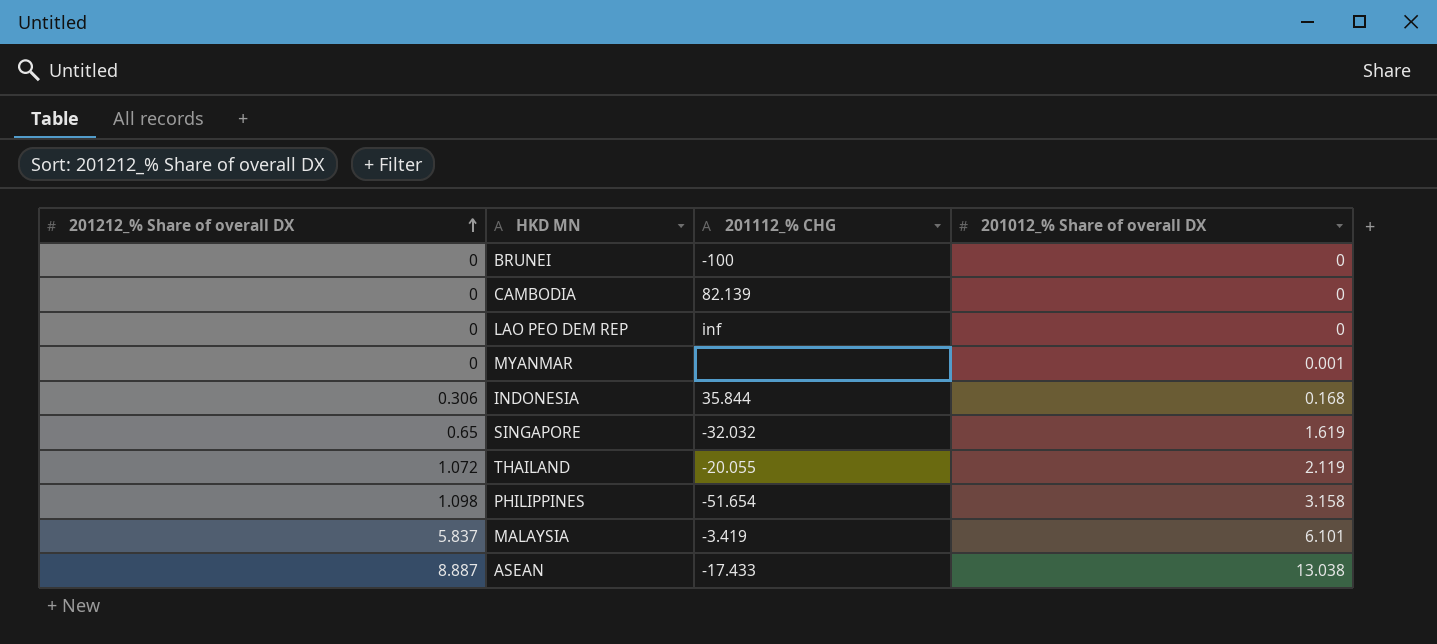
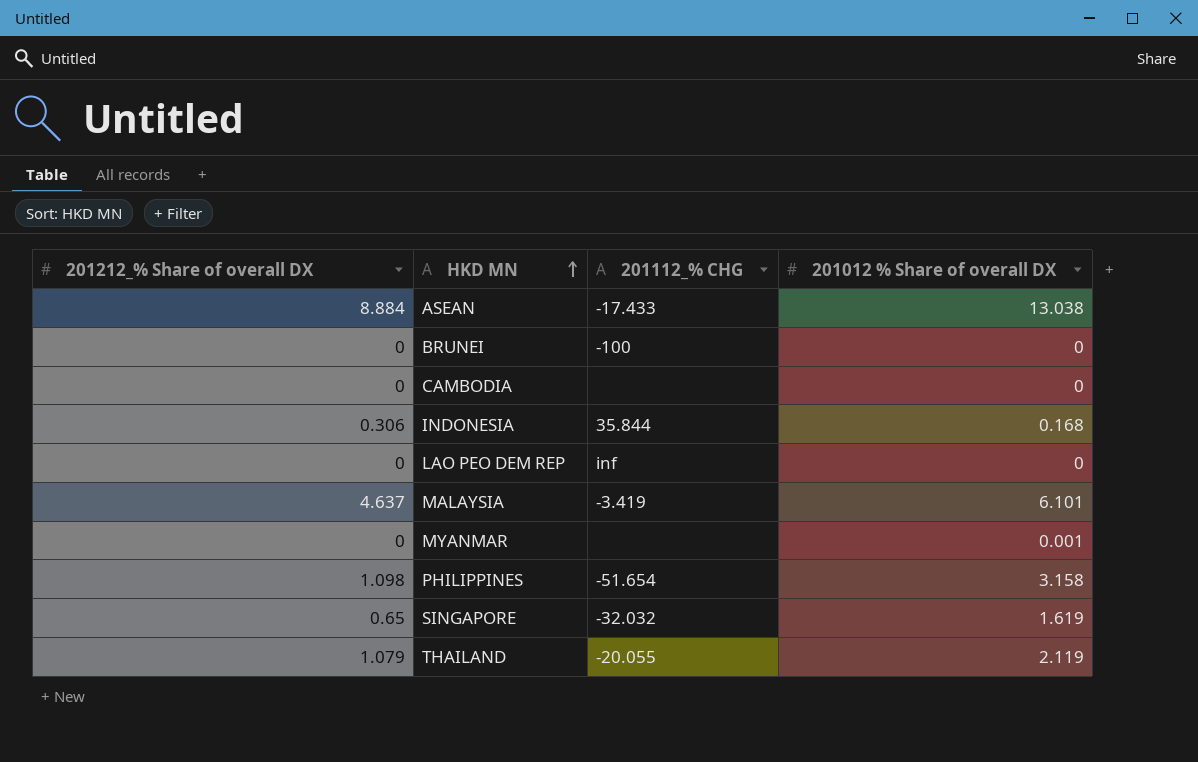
row order: 201212_% Share of overall DX ascending -> HKD MN ascending
column name: 201012_% Share of overall DX -> 201012 % Share of overall DX
ASEAN | 201212_% Share of overall DX: 8.887 -> 8.884
CAMBODIA | 201112_% CHG: 82.139 -> none
MALAYSIA | 201212_% Share of overall DX: 5.837 -> 4.637
THAILAND | 201212_% Share of overall DX: 1.072 -> 1.079

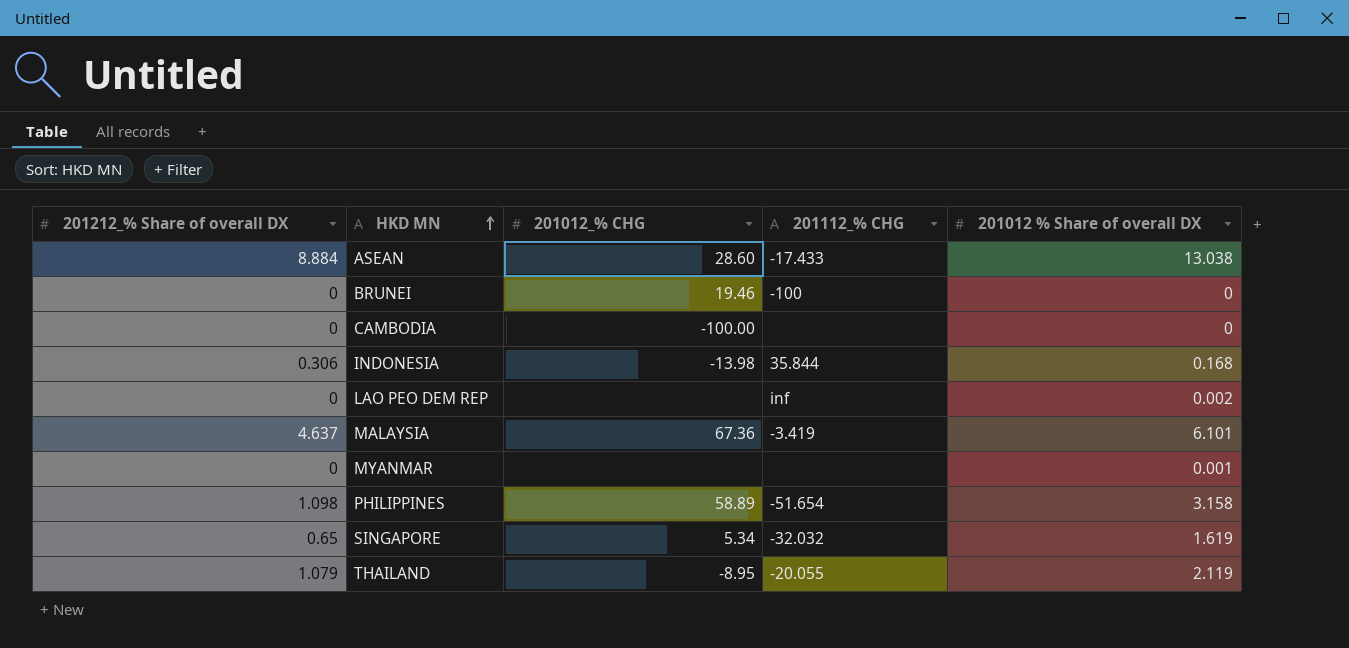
column 201012_% CHG | position: none -> 3
LAO PEO DEM REP | 201012 % Share of overall DX: 0 -> 0.002

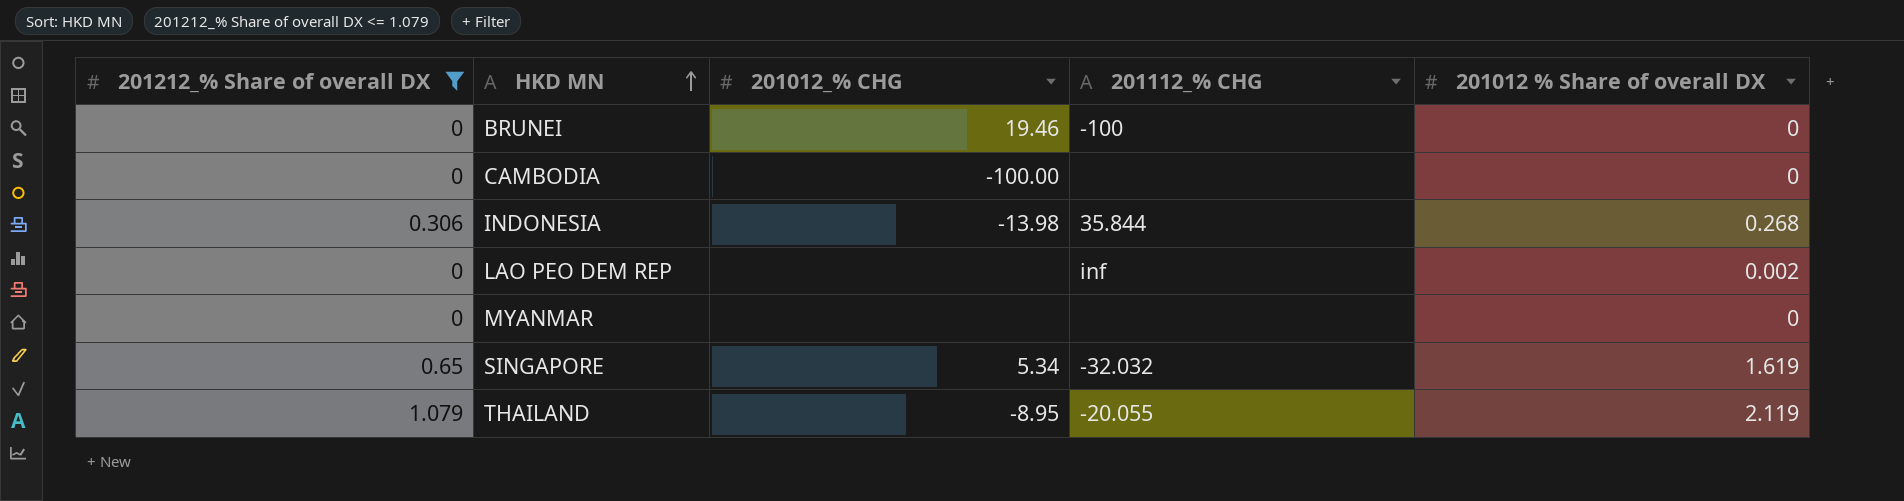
filter: none -> 201212_% Share of overall DX <= 1.079
INDONESIA | 201012 % Share of overall DX: 0.168 -> 0.268
MYANMAR | 201012 % Share of overall DX: 0.001 -> 0

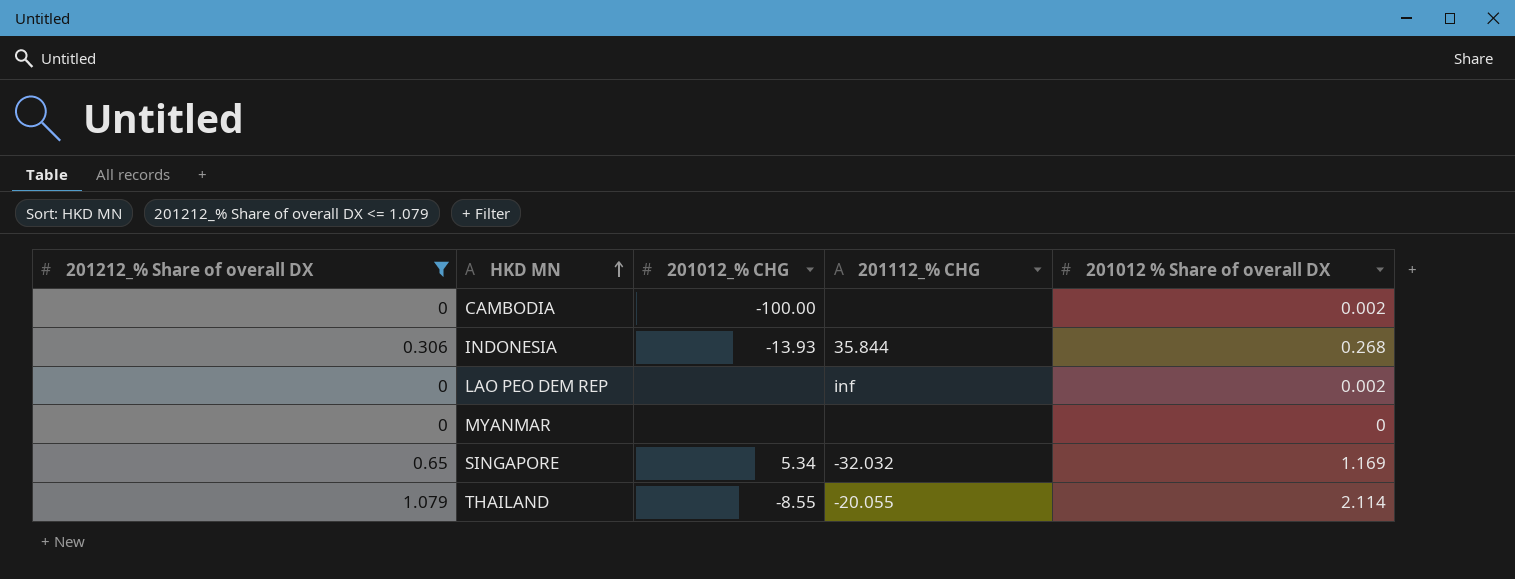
row BRUNEI: 0 | 19.46 | -100 | 0 -> none
CAMBODIA | 201012 % Share of overall DX: 0 -> 0.002
INDONESIA | 201012_% CHG: -13.98 -> -13.93
SINGAPORE | 201012 % Share of overall DX: 1.619 -> 1.169
THAILAND | 201012_% CHG: -8.95 -> -8.55
THAILAND | 201012 % Share of overall DX: 2.119 -> 2.114

